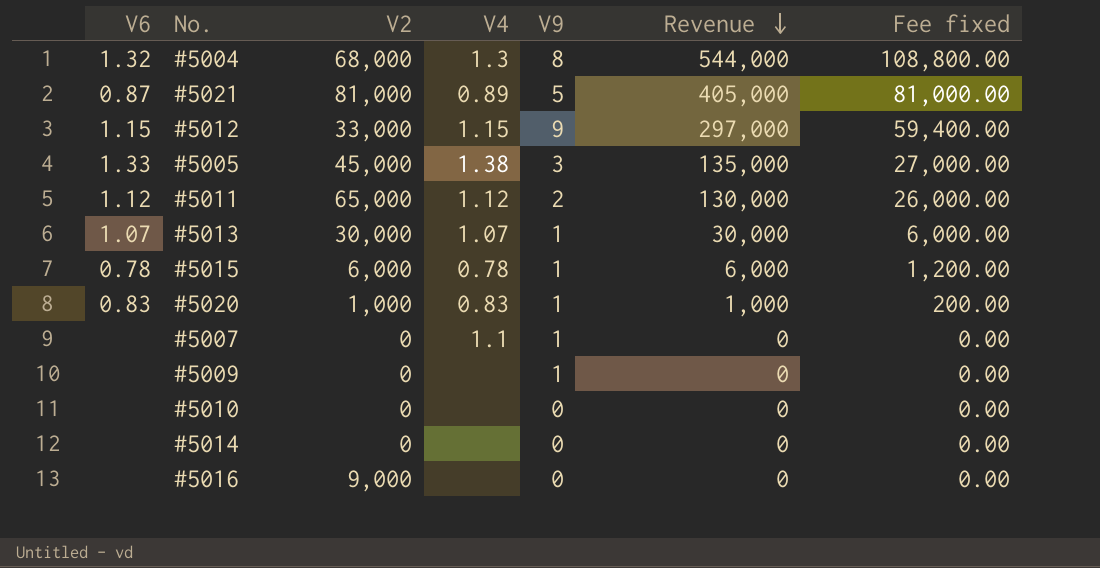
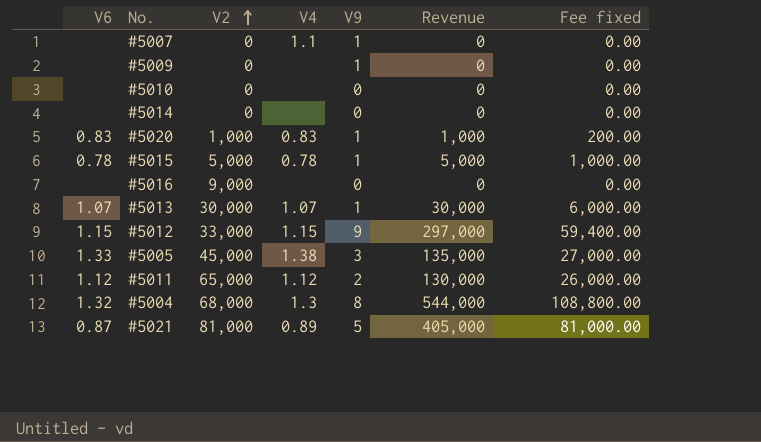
row order: Revenue descending -> V2 ascending
#5015 | V2: 6,000 -> 5,000
#5015 | Revenue: 6,000 -> 5,000
#5015 | Fee fixed: 1,200.00 -> 1,000.00

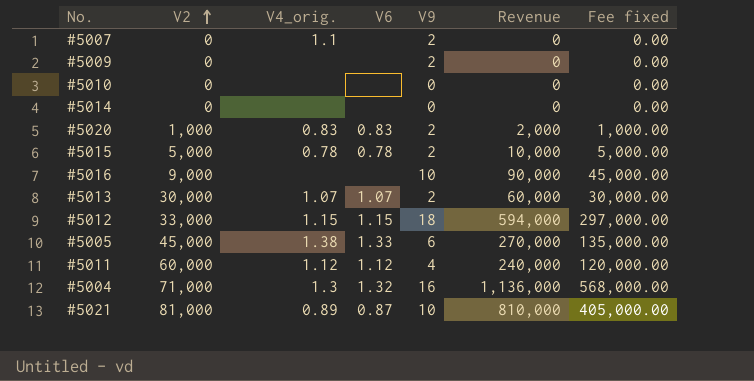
column name: V4 -> V4_orig.
column V6 | position: 1 -> 4
column Fee fixed | formula: [Revenue] * 0.2 -> [Revenue] * 0.5
#5007 | V9: 1 -> 2
#5009 | V9: 1 -> 2
#5020 | V9: 1 -> 2
#5020 | Revenue: 1,000 -> 2,000
#5015 | V9: 1 -> 2
#5015 | Revenue: 5,000 -> 10,000
#5016 | V9: 0 -> 10
#5016 | Revenue: 0 -> 90,000
#5013 | V9: 1 -> 2
#5013 | Revenue: 30,000 -> 60,000
#5012 | V9: 9 -> 18
#5012 | Revenue: 297,000 -> 594,000
#5005 | V9: 3 -> 6
#5005 | Revenue: 135,000 -> 270,000
#5011 | V2: 65,000 -> 60,000
#5011 | V9: 2 -> 4
#5011 | Revenue: 130,000 -> 240,000
#5004 | V2: 68,000 -> 71,000
#5004 | V9: 8 -> 16
#5004 | Revenue: 544,000 -> 1,136,000
#5021 | V9: 5 -> 10
#5021 | Revenue: 405,000 -> 810,000

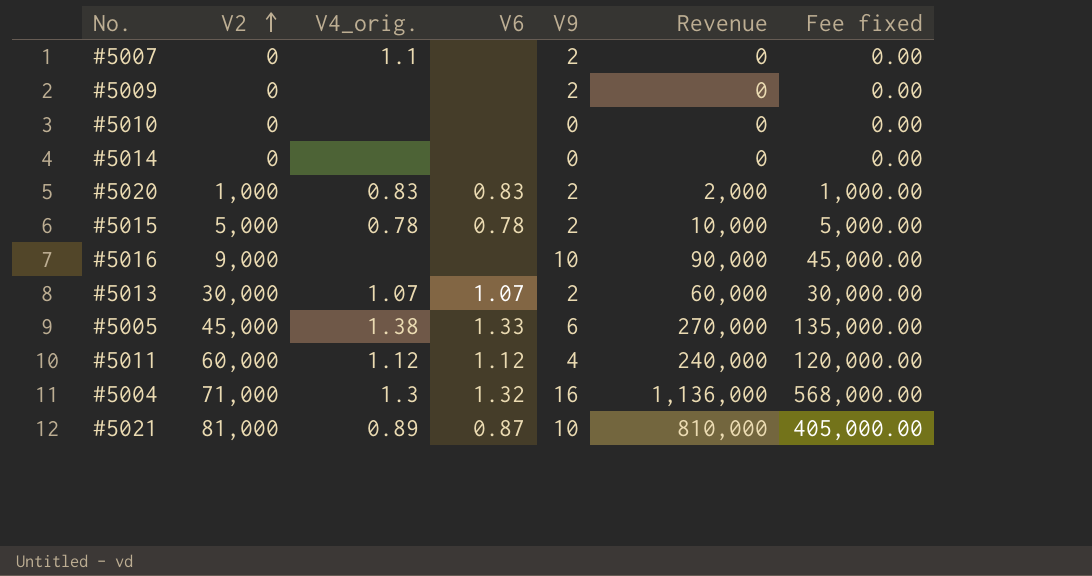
row #5012: 33,000 | 1.15 | 1.15 | 18 | 594,000 | 297,000.00 -> none

